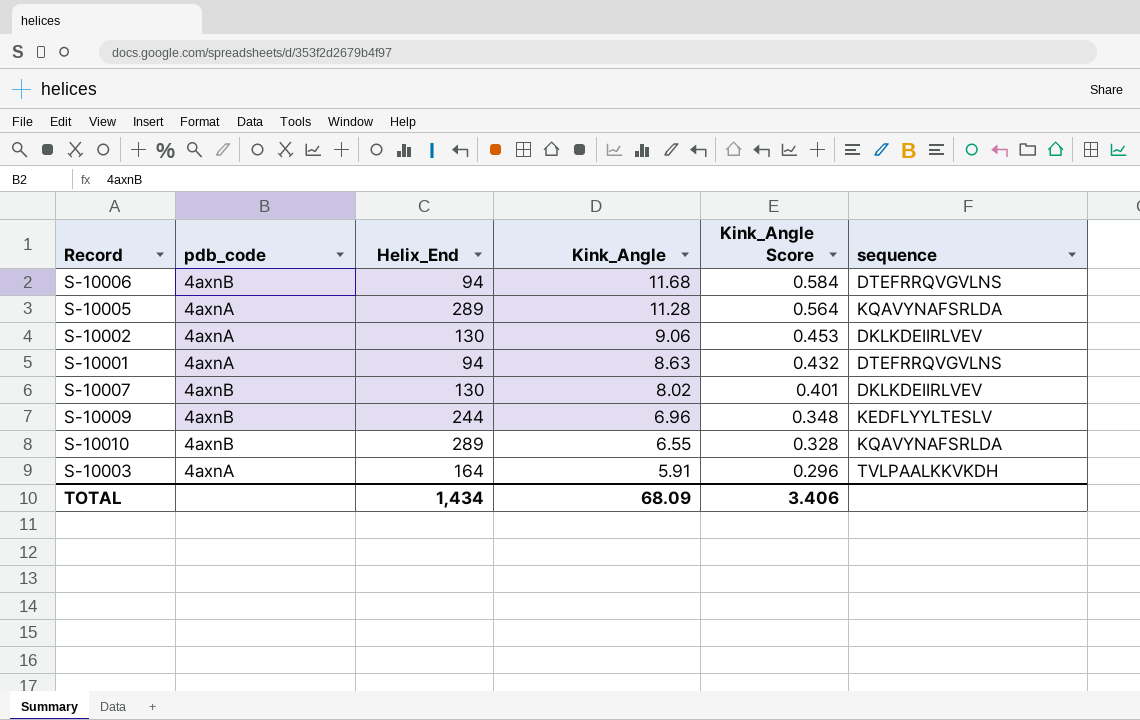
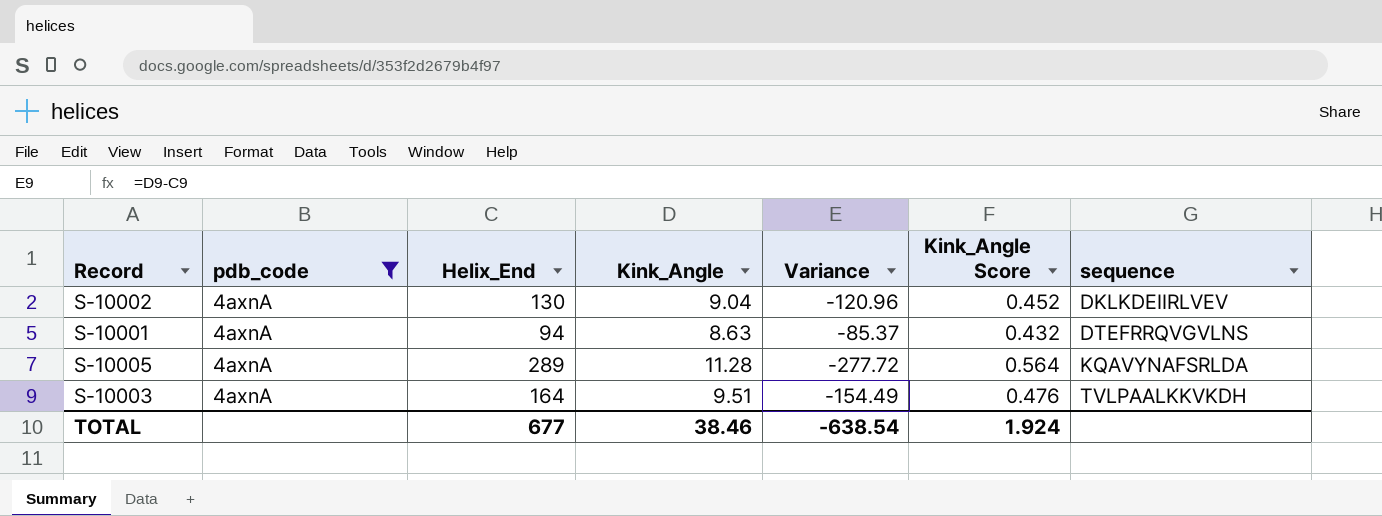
filter: none -> pdb_code = 4axnA
row order: Kink_Angle descending -> sequence ascending
column Variance | formula: none -> [Kink_Angle] - [Helix_End]
S-10002 | Kink_Angle: 9.06 -> 9.04
S-10002 | Kink_Angle Score: 0.453 -> 0.452
S-10003 | Kink_Angle: 5.91 -> 9.51
S-10003 | Kink_Angle Score: 0.296 -> 0.476
TOTAL | Helix_End: 1,434 -> 677
TOTAL | Kink_Angle: 68.09 -> 38.46
TOTAL | Kink_Angle Score: 3.406 -> 1.924

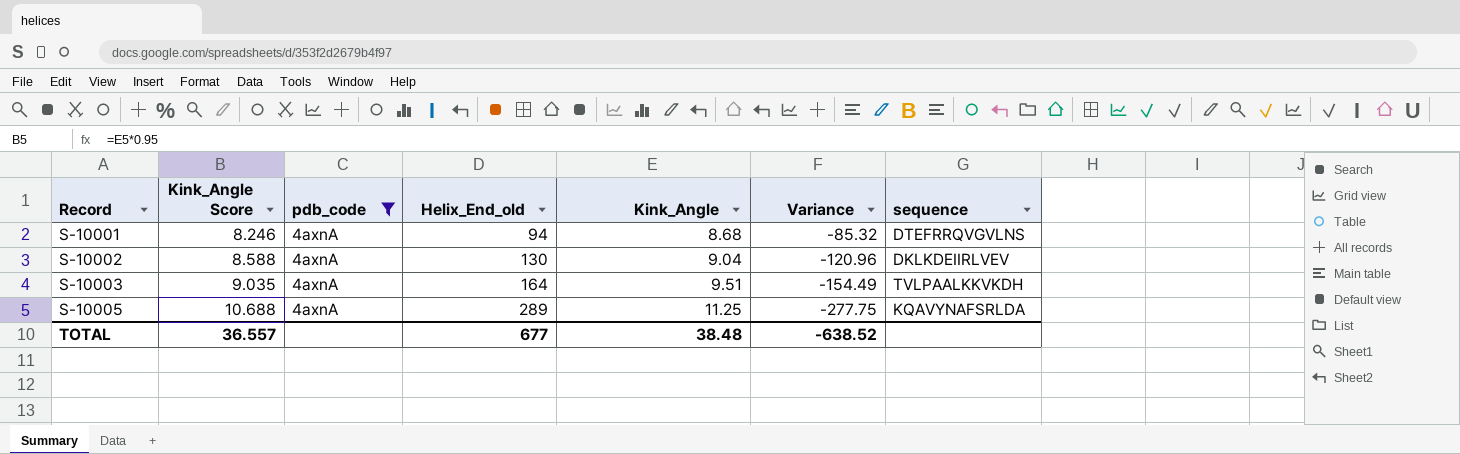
row order: sequence ascending -> Record ascending
column Kink_Angle Score | formula: [Kink_Angle] * 0.05 -> [Kink_Angle] * 0.95
column Kink_Angle Score | position: 6 -> 2
column name: Helix_End -> Helix_End_old
S-10001 | Kink_Angle: 8.63 -> 8.68
S-10001 | Variance: -85.37 -> -85.32
S-10005 | Kink_Angle: 11.28 -> 11.25
S-10005 | Variance: -277.72 -> -277.75
TOTAL | Kink_Angle Score: 1.924 -> 36.557
TOTAL | Kink_Angle: 38.46 -> 38.48
TOTAL | Variance: -638.54 -> -638.52

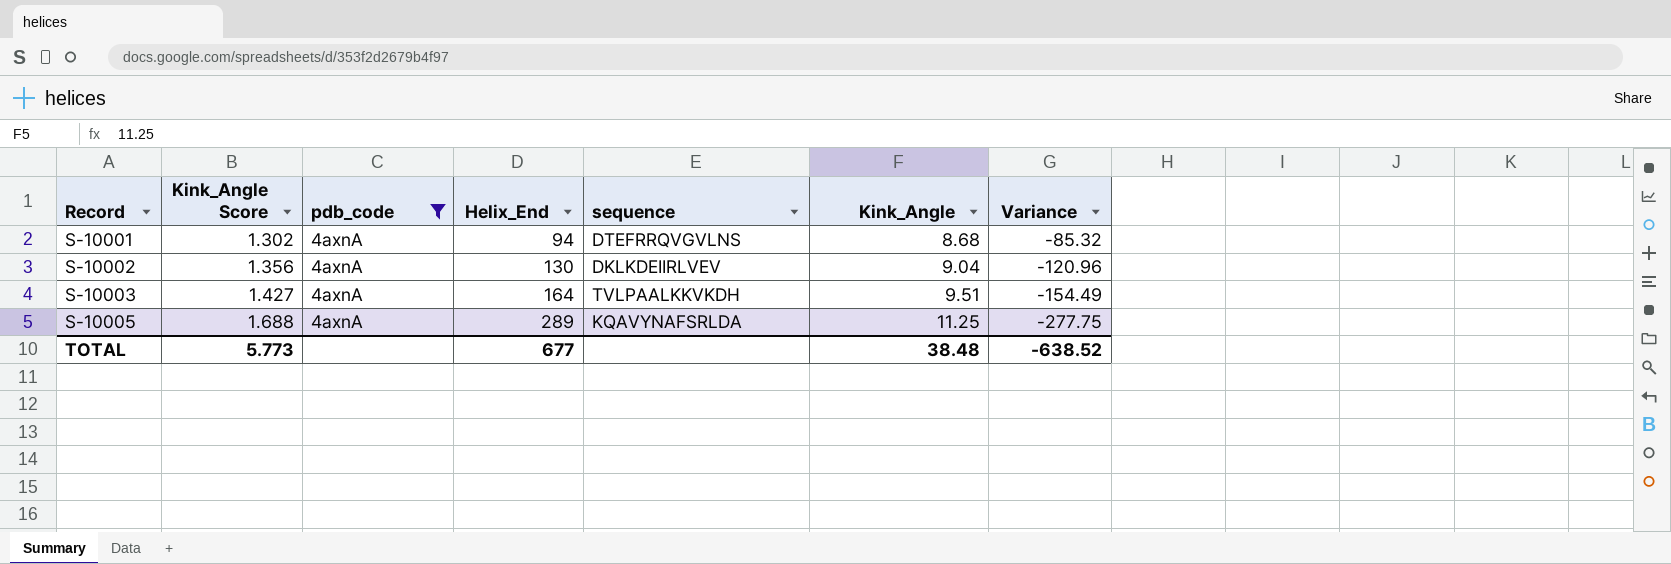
column Kink_Angle Score | formula: [Kink_Angle] * 0.95 -> [Kink_Angle] * 0.15
column name: Helix_End_old -> Helix_End
column sequence | position: 7 -> 5
TOTAL | Kink_Angle Score: 36.557 -> 5.773

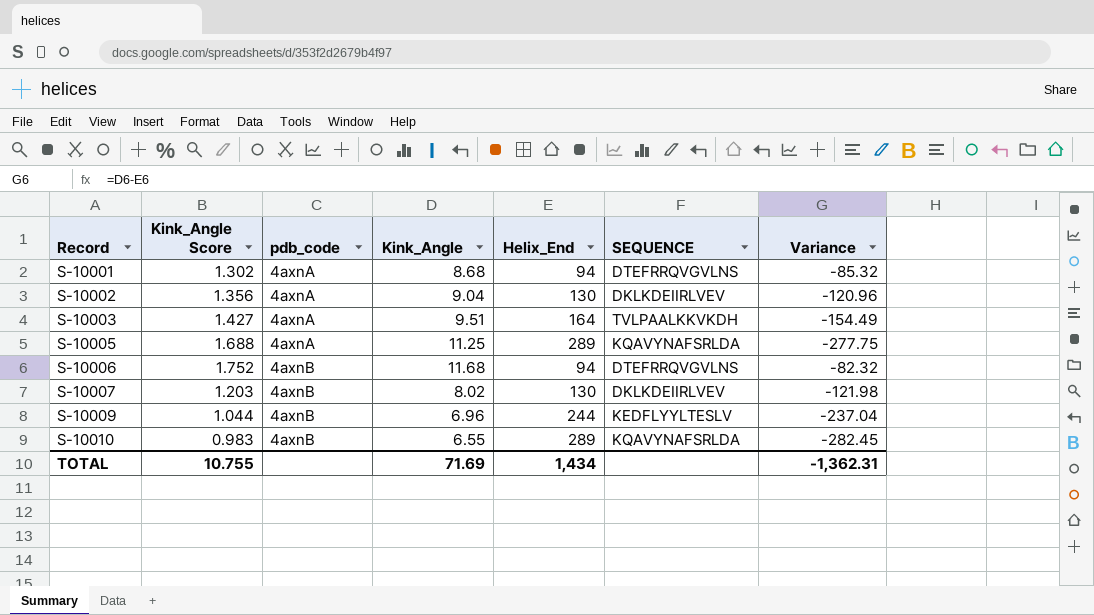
filter: pdb_code = 4axnA -> none
column Kink_Angle | position: 6 -> 4
column name: sequence -> SEQUENCE
TOTAL | Kink_Angle Score: 5.773 -> 10.755
TOTAL | Kink_Angle: 38.48 -> 71.69
TOTAL | Helix_End: 677 -> 1,434
TOTAL | Variance: -638.52 -> -1,362.31

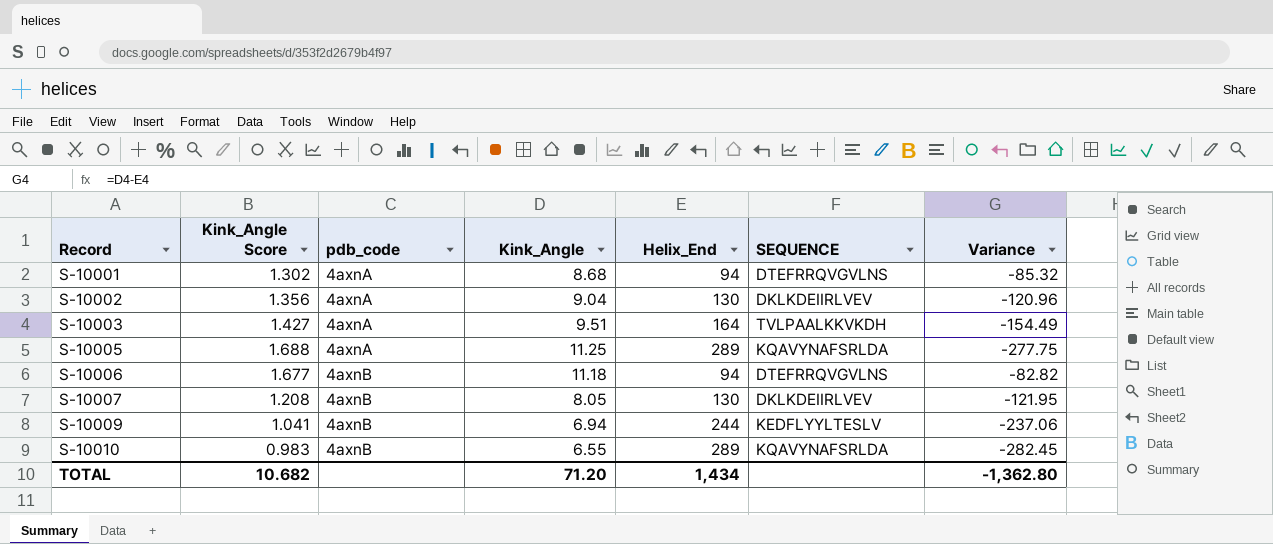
S-10006 | Kink_Angle Score: 1.752 -> 1.677
S-10006 | Kink_Angle: 11.68 -> 11.18
S-10006 | Variance: -82.32 -> -82.82
S-10007 | Kink_Angle Score: 1.203 -> 1.208
S-10007 | Kink_Angle: 8.02 -> 8.05
S-10007 | Variance: -121.98 -> -121.95
S-10009 | Kink_Angle Score: 1.044 -> 1.041
S-10009 | Kink_Angle: 6.96 -> 6.94
S-10009 | Variance: -237.04 -> -237.06
TOTAL | Kink_Angle Score: 10.755 -> 10.682
TOTAL | Kink_Angle: 71.69 -> 71.20
TOTAL | Variance: -1,362.31 -> -1,362.80

